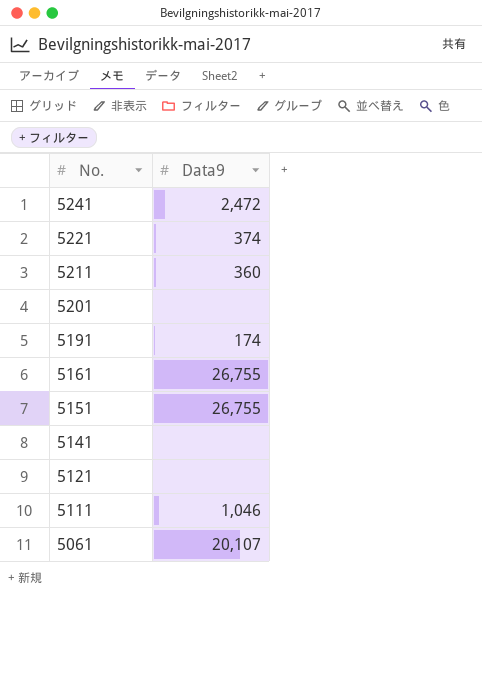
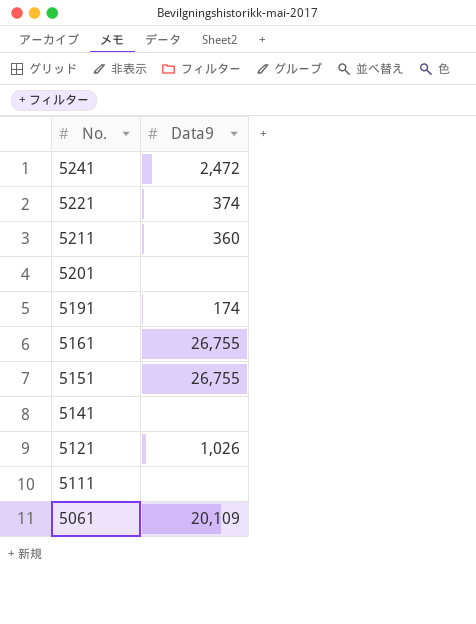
5121 | Data9: none -> 1,026
5111 | Data9: 1,046 -> none
5061 | Data9: 20,107 -> 20,109

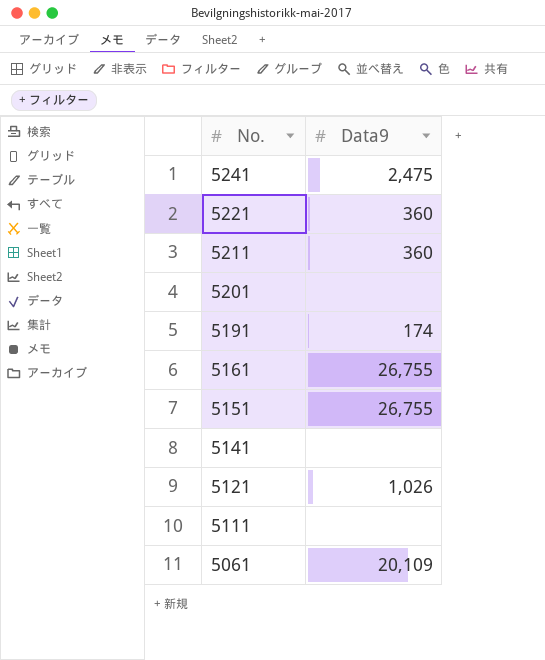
5241 | Data9: 2,472 -> 2,475
5221 | Data9: 374 -> 360

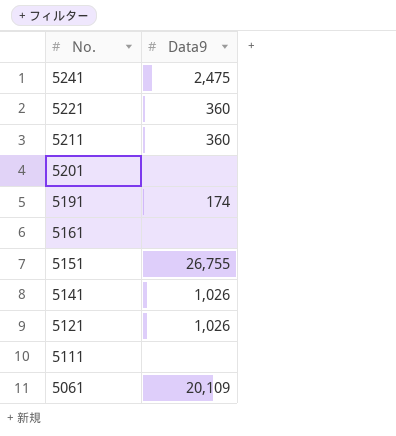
5161 | Data9: 26,755 -> none
5141 | Data9: none -> 1,026

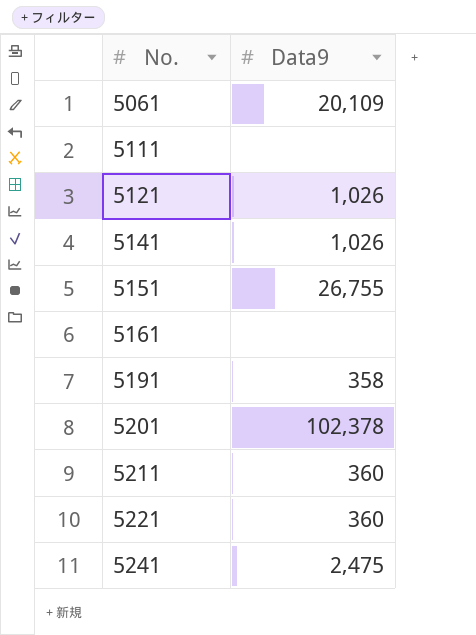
row order: No. descending -> No. ascending
5191 | Data9: 174 -> 358
5201 | Data9: none -> 102,378

